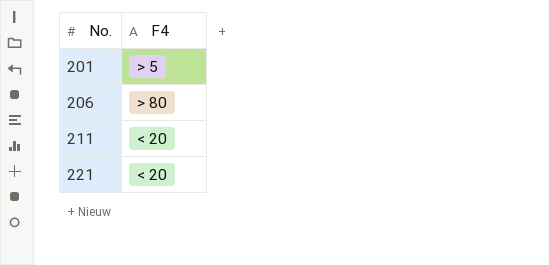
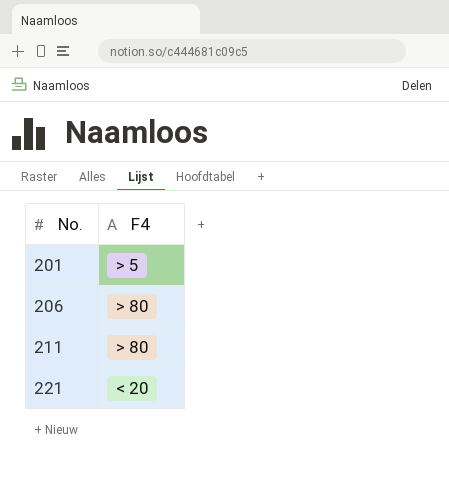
211 | F4: < 20 -> > 80

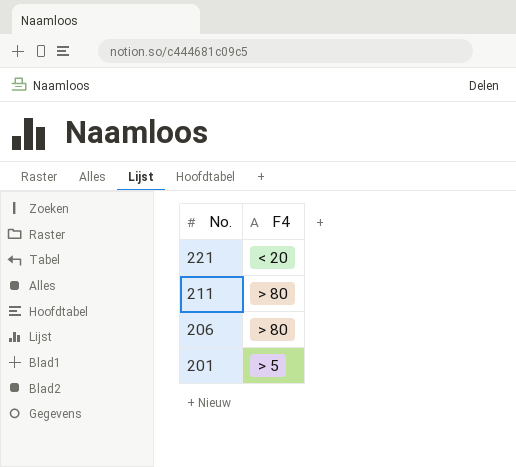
row order: No. ascending -> No. descending

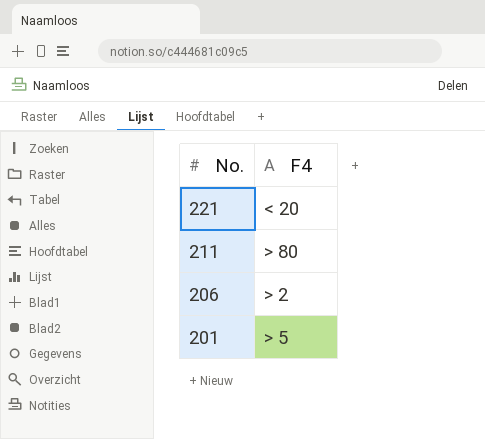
206 | F4: > 80 -> > 2

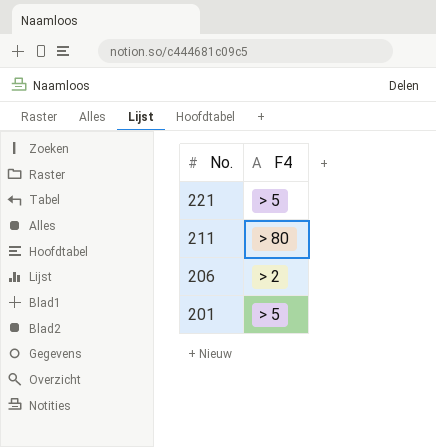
221 | F4: < 20 -> > 5

